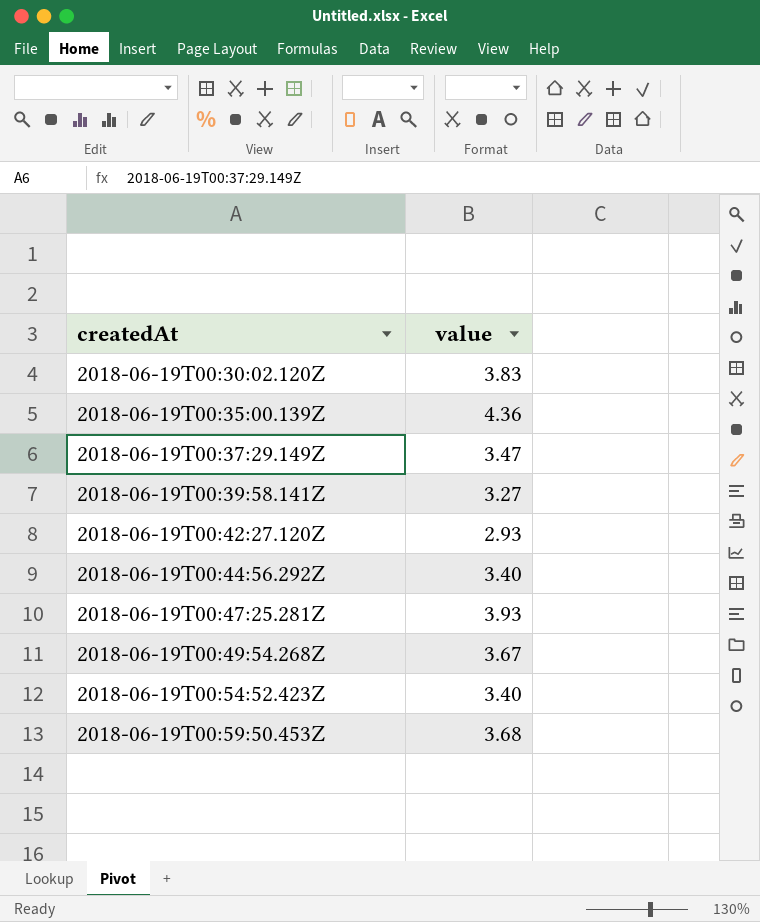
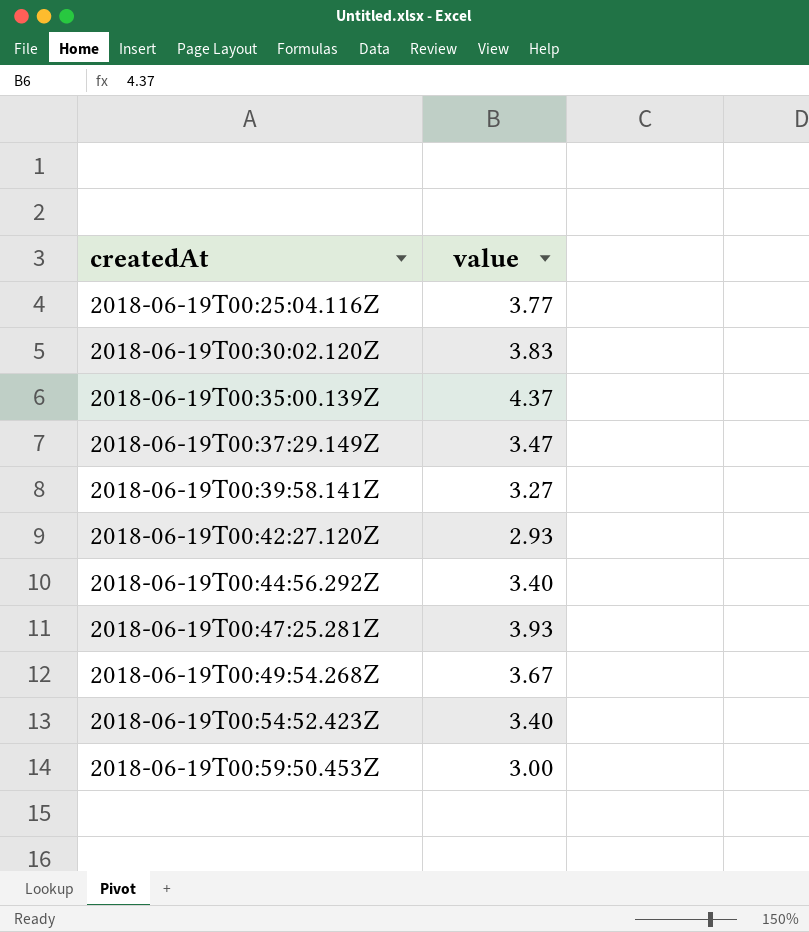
row 2018-06-19T00:25:04.116Z: none -> 3.77
2018-06-19T00:35:00.139Z | value: 4.36 -> 4.37
2018-06-19T00:59:50.453Z | value: 3.68 -> 3.00

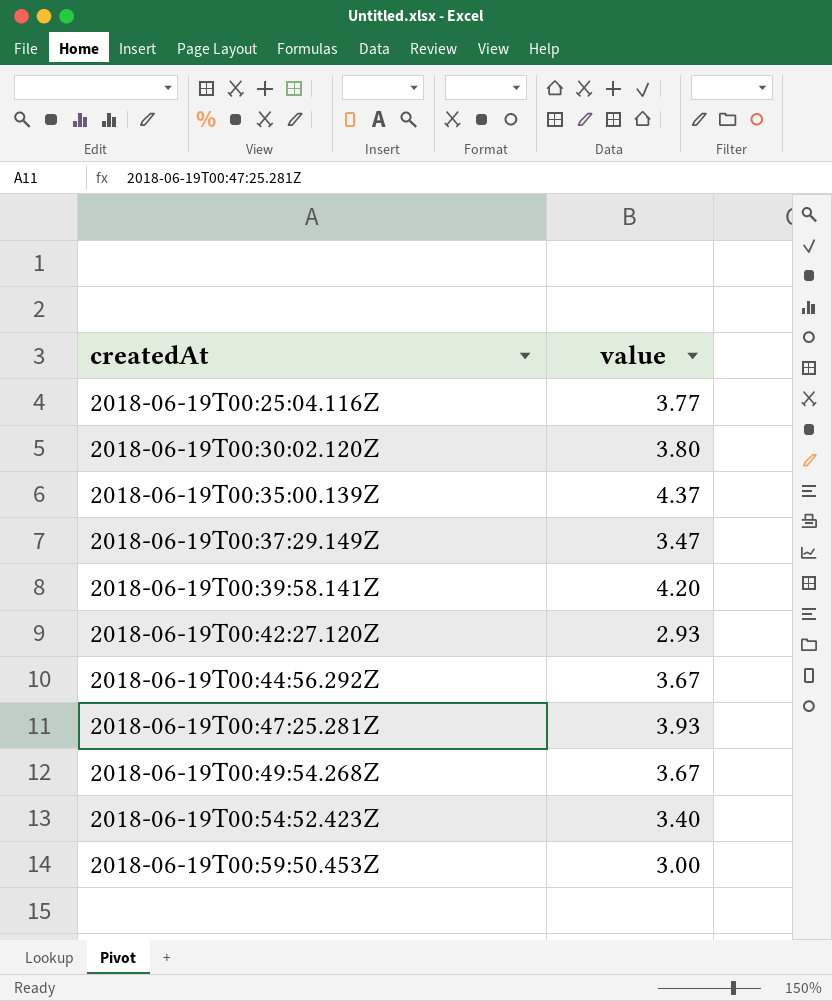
2018-06-19T00:30:02.120Z | value: 3.83 -> 3.80
2018-06-19T00:39:58.141Z | value: 3.27 -> 4.20
2018-06-19T00:44:56.292Z | value: 3.40 -> 3.67

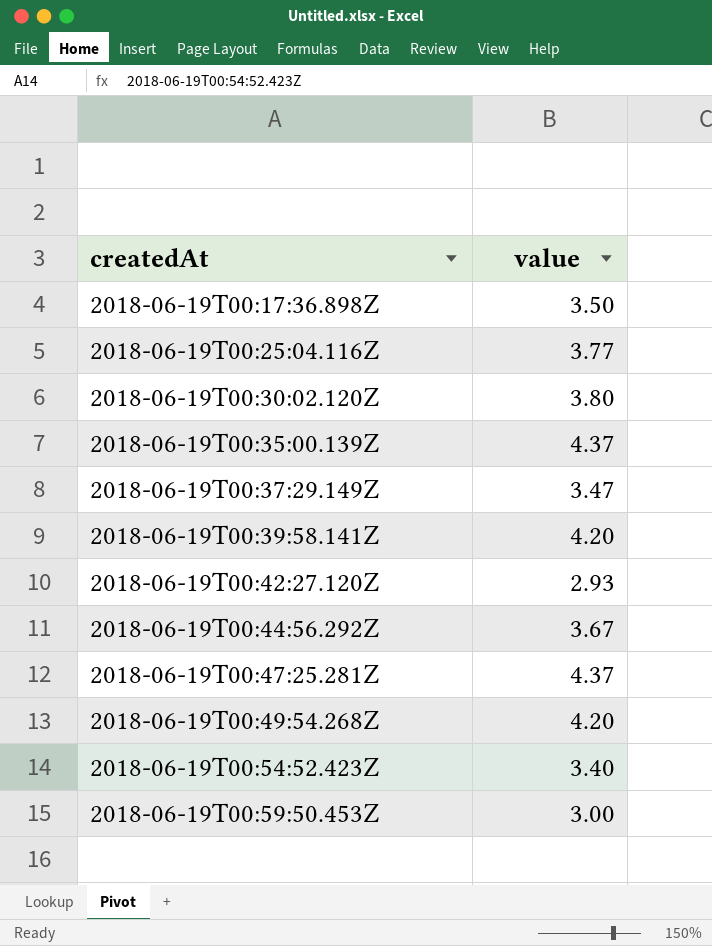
row 2018-06-19T00:17:36.898Z: none -> 3.50
2018-06-19T00:47:25.281Z | value: 3.93 -> 4.37
2018-06-19T00:49:54.268Z | value: 3.67 -> 4.20

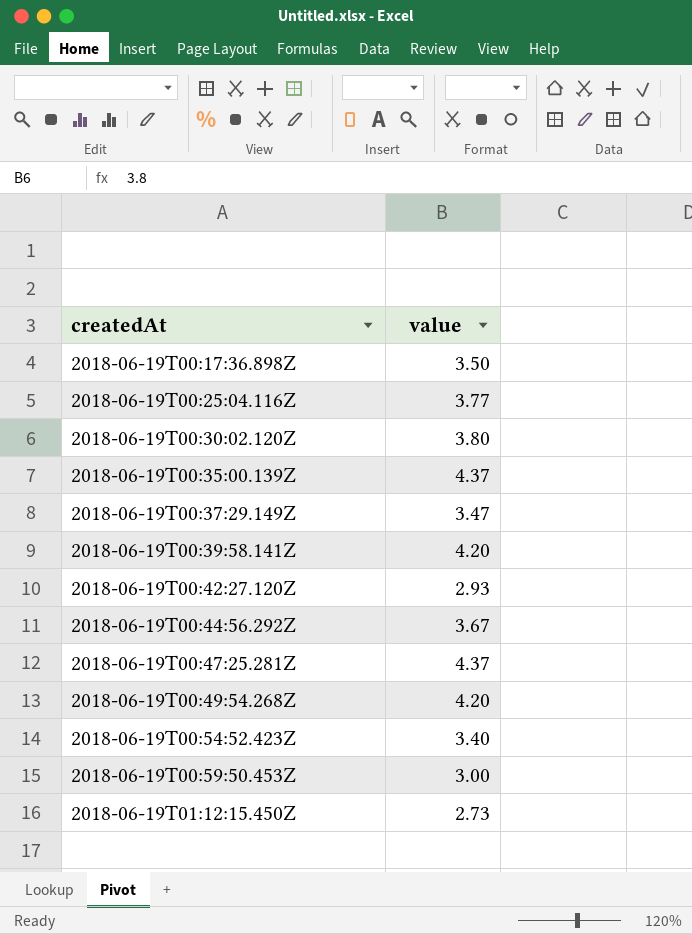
row 2018-06-19T01:12:15.450Z: none -> 2.73

